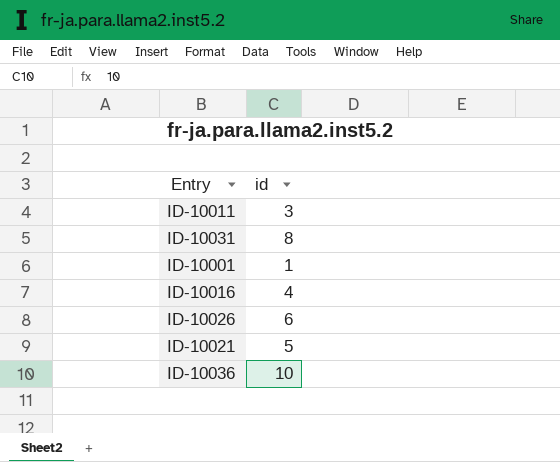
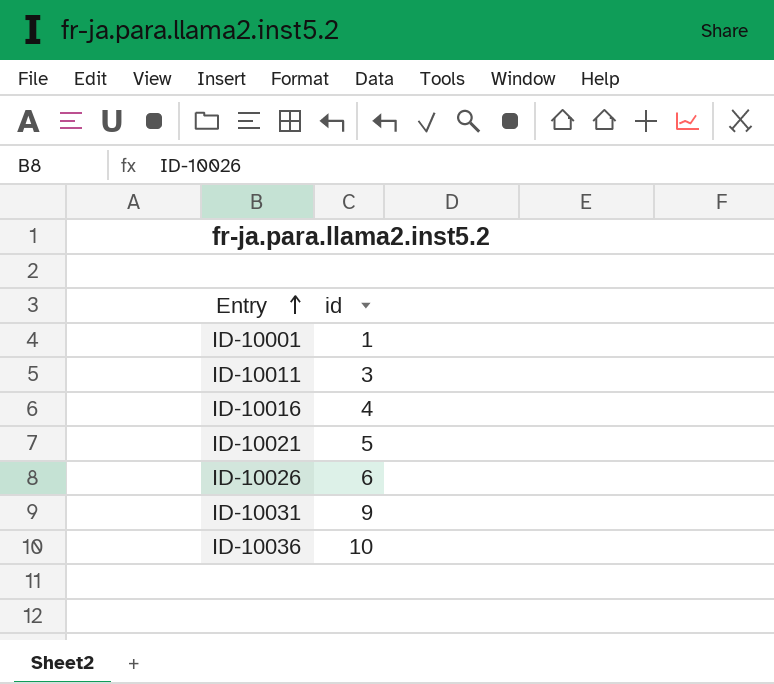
row order: none -> Entry ascending
ID-10031 | id: 8 -> 9

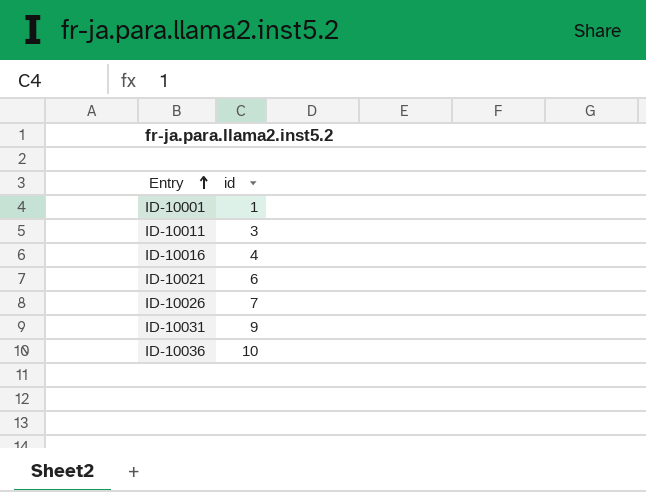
ID-10021 | id: 5 -> 6
ID-10026 | id: 6 -> 7

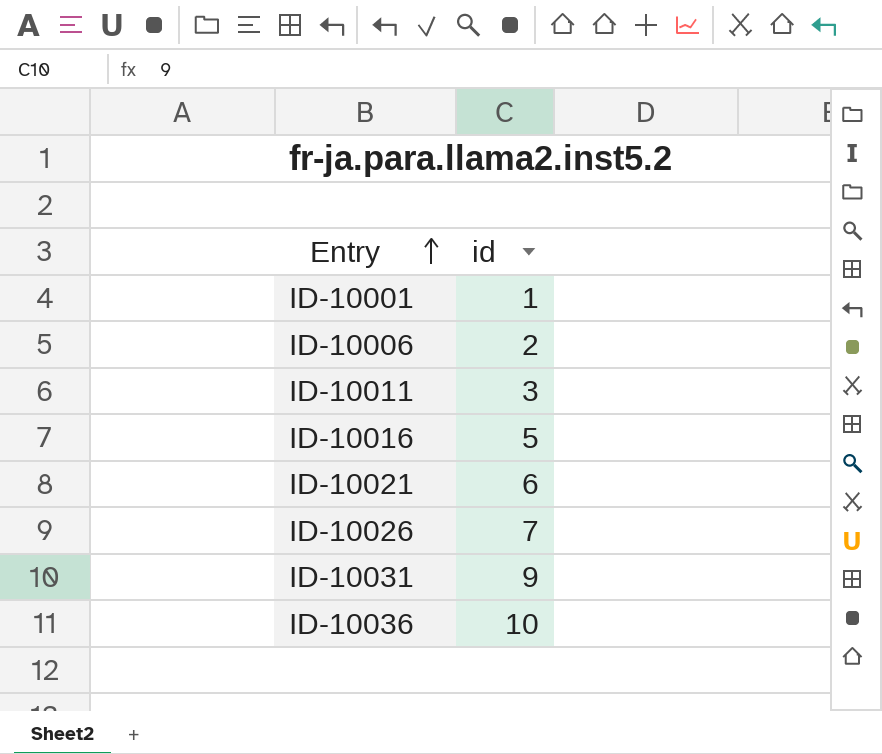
row ID-10006: none -> 2
ID-10016 | id: 4 -> 5

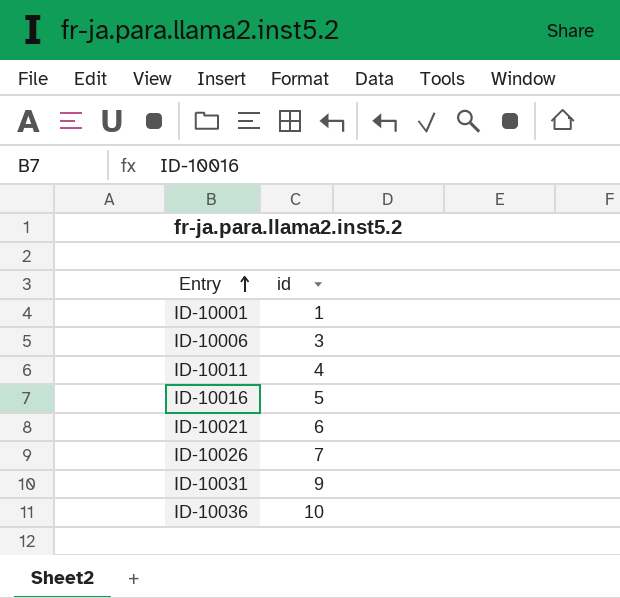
ID-10006 | id: 2 -> 3
ID-10011 | id: 3 -> 4

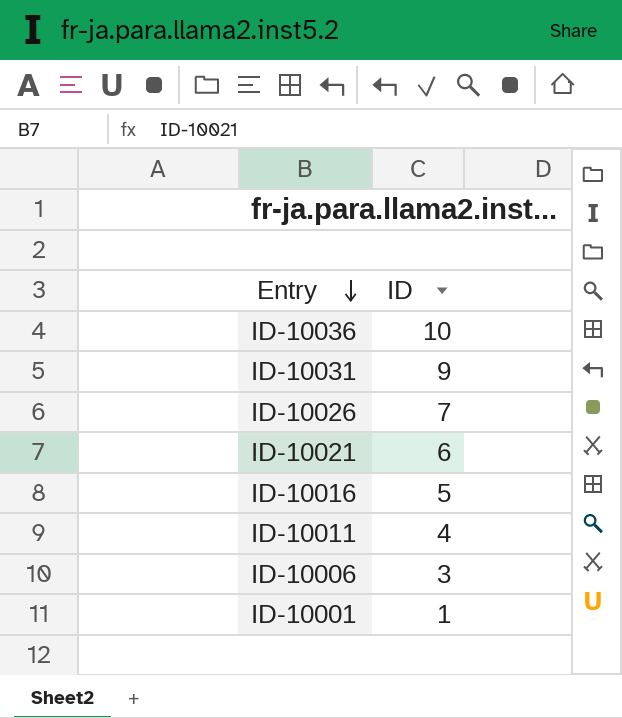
row order: Entry ascending -> Entry descending
column name: id -> ID

